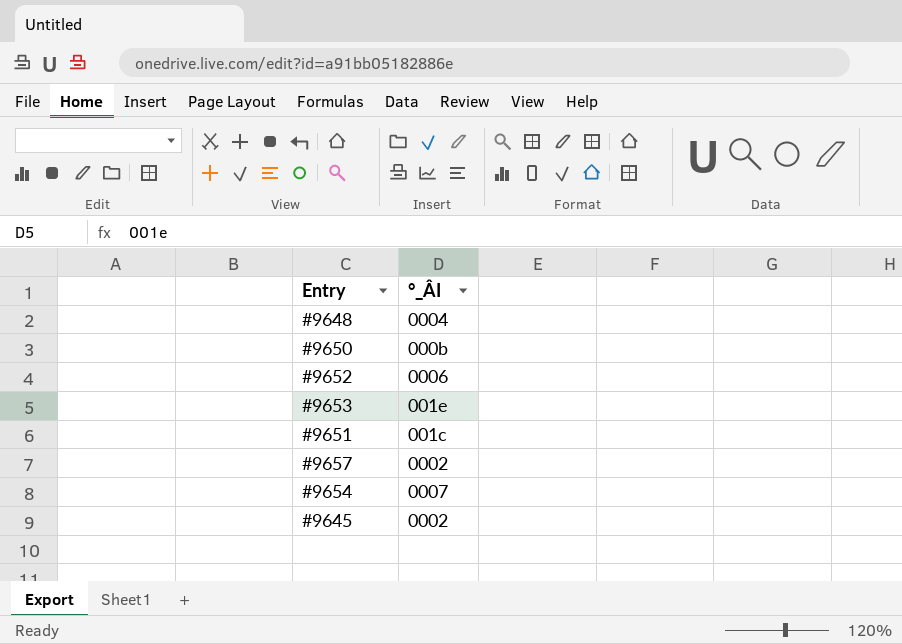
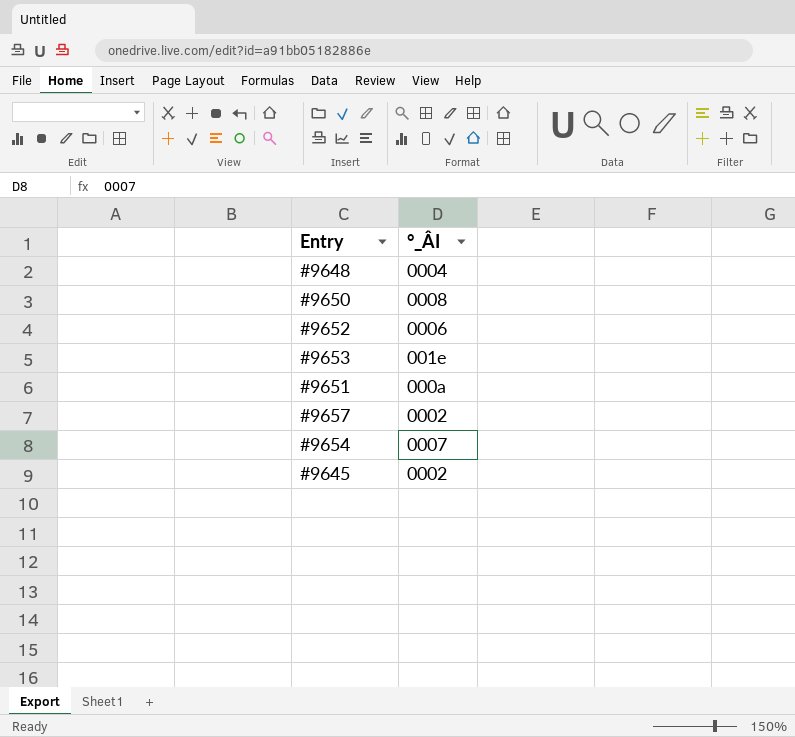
#9650 | °_ÂI: 000b -> 0008
#9651 | °_ÂI: 001c -> 000a

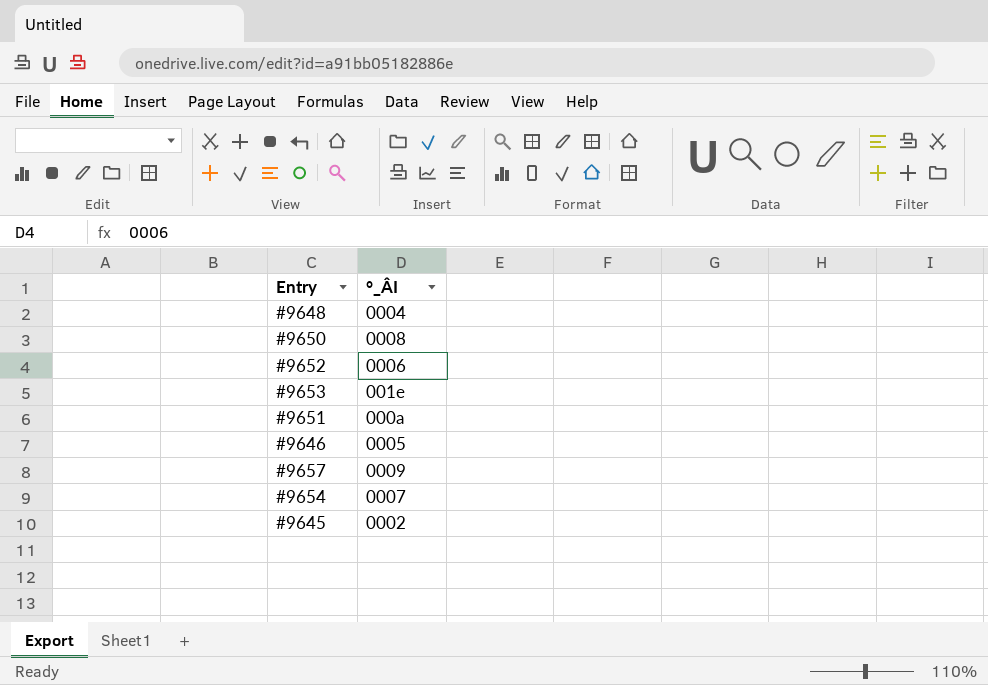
row #9646: none -> 0005
#9657 | °_ÂI: 0002 -> 0009

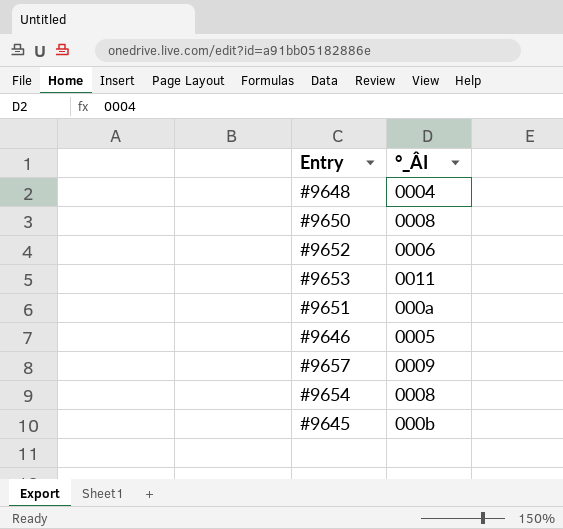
#9653 | °_ÂI: 001e -> 0011
#9654 | °_ÂI: 0007 -> 0008
#9645 | °_ÂI: 0002 -> 000b

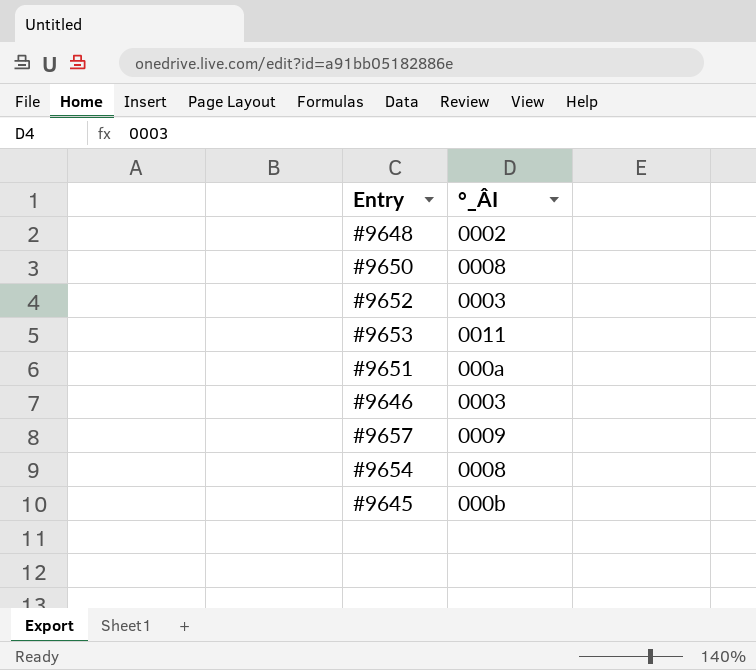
#9648 | °_ÂI: 0004 -> 0002
#9652 | °_ÂI: 0006 -> 0003
#9646 | °_ÂI: 0005 -> 0003

